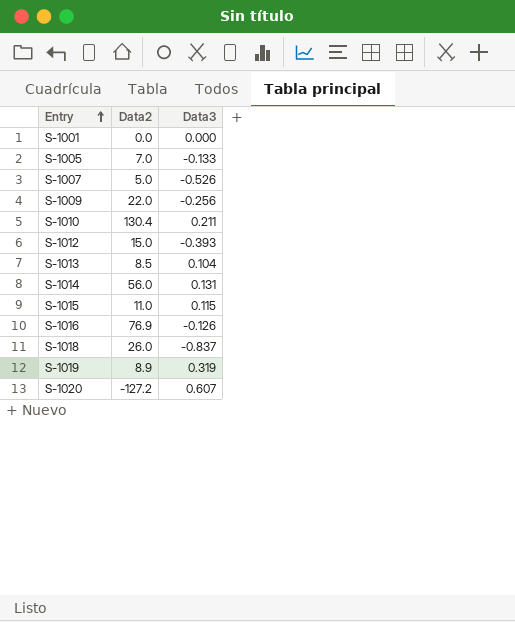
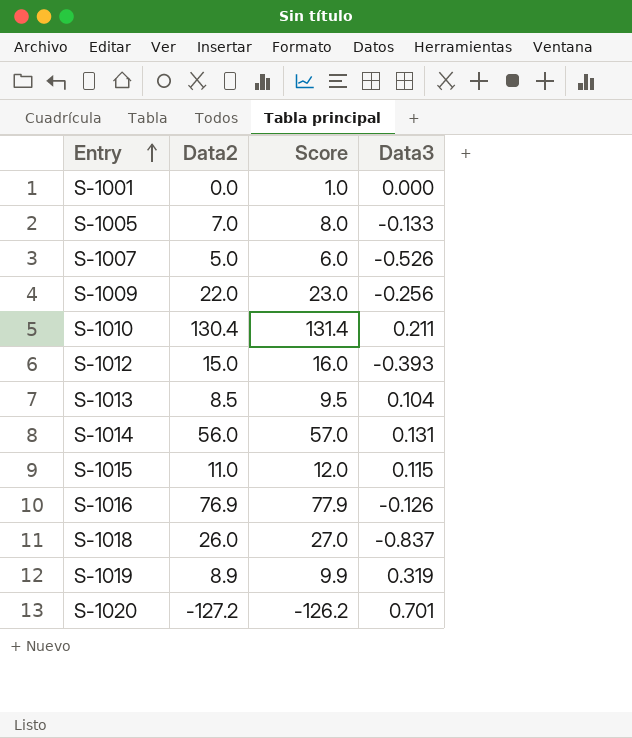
column Score | formula: none -> [Data2] + 1
S-1020 | Data3: 0.607 -> 0.701

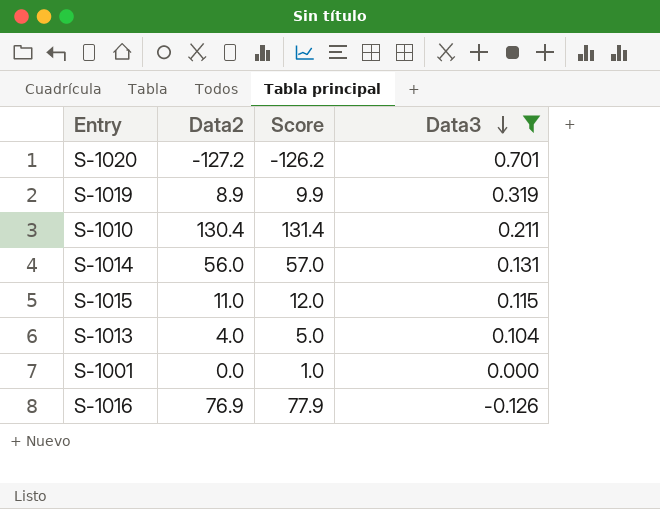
filter: none -> Data3 >= -0.126
row order: Entry ascending -> Data3 descending
S-1013 | Data2: 8.5 -> 4.0
S-1013 | Score: 9.5 -> 5.0

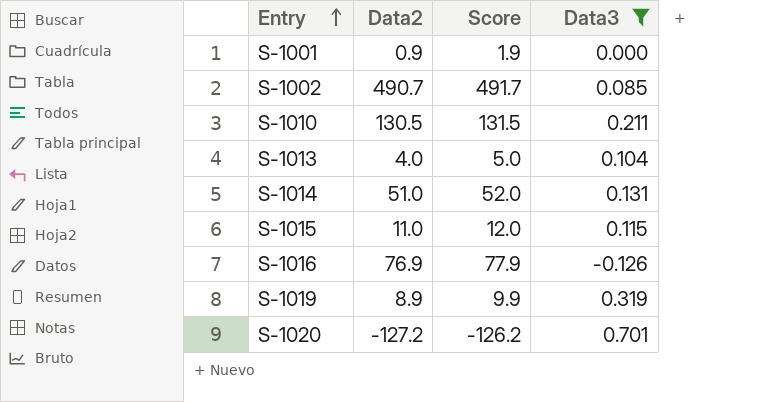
row order: Data3 descending -> Entry ascending
S-1001 | Data2: 0.0 -> 0.9
S-1001 | Score: 1.0 -> 1.9
row S-1002: none -> 490.7 | 491.7 | 0.085
S-1010 | Data2: 130.4 -> 130.5
S-1010 | Score: 131.4 -> 131.5
S-1014 | Data2: 56.0 -> 51.0
S-1014 | Score: 57.0 -> 52.0

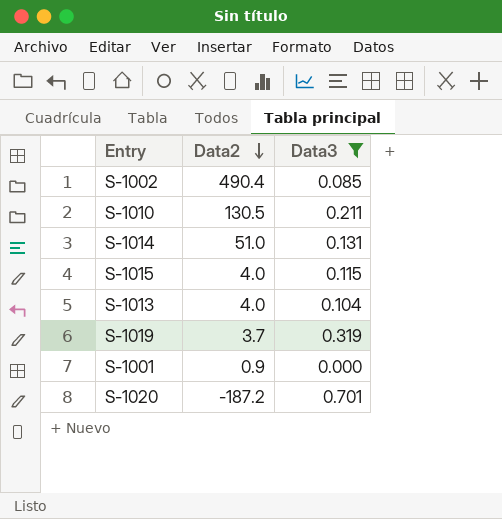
row order: Entry ascending -> Data2 descending
column Score | formula: [Data2] + 1 -> none
row S-1016: 76.9 | 77.9 | -0.126 -> none
S-1002 | Data2: 490.7 -> 490.4
S-1015 | Data2: 11.0 -> 4.0
S-1019 | Data2: 8.9 -> 3.7
S-1020 | Data2: -127.2 -> -187.2

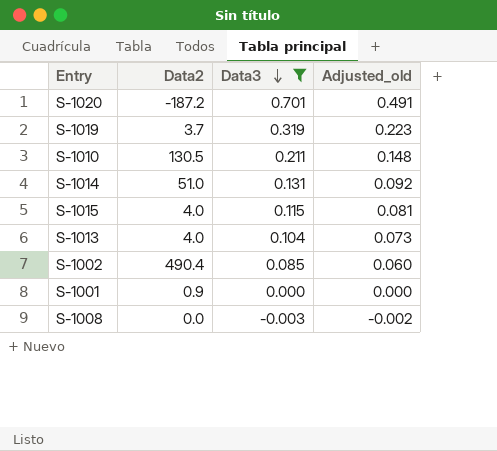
row order: Data2 descending -> Data3 descending
column Adjusted_old | formula: none -> [Data3] * 0.7
row S-1008: none -> 0.0 | -0.003 | -0.002

